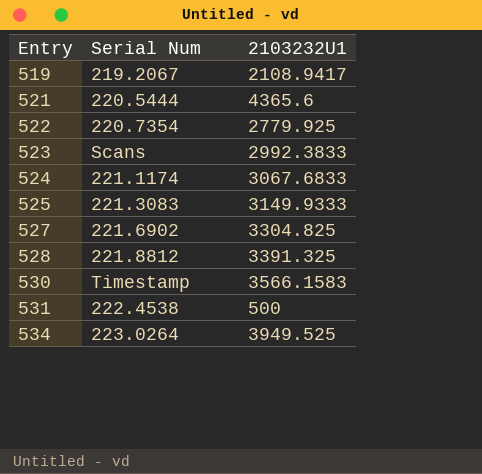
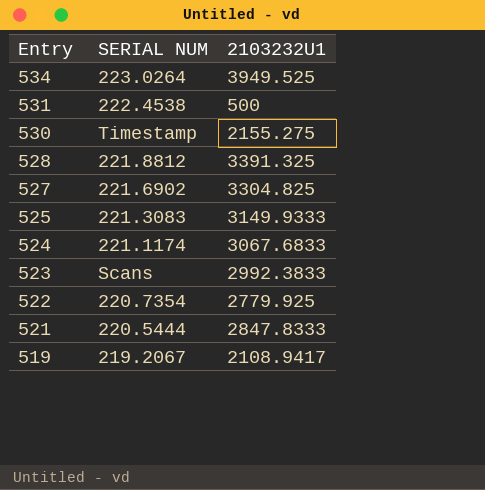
row order: Entry ascending -> Entry descending
column name: Serial Num -> SERIAL NUM
530 | 2103232U1: 3566.1583 -> 2155.275
521 | 2103232U1: 4365.6 -> 2847.8333

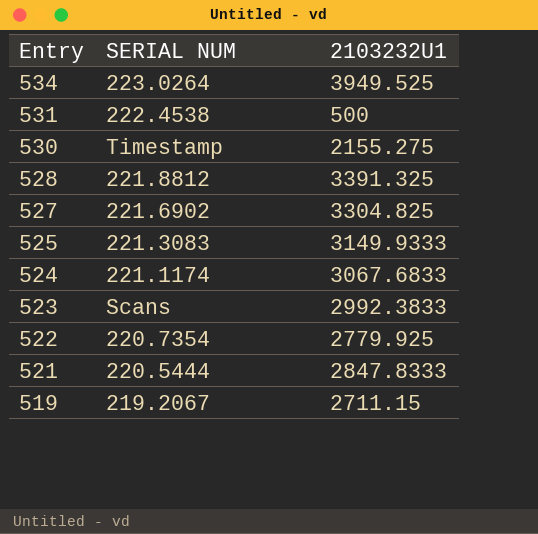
519 | 2103232U1: 2108.9417 -> 2711.15

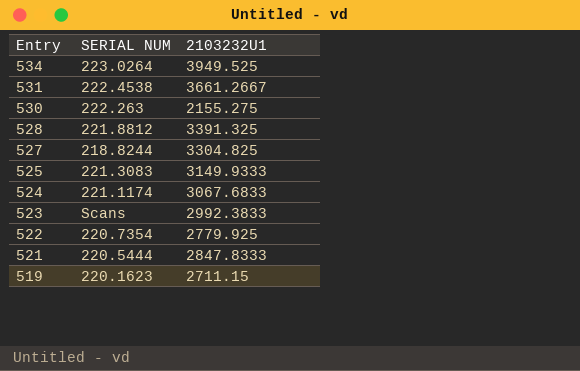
531 | 2103232U1: 500 -> 3661.2667
530 | SERIAL NUM: Timestamp -> 222.263
527 | SERIAL NUM: 221.6902 -> 218.8244
519 | SERIAL NUM: 219.2067 -> 220.1623

